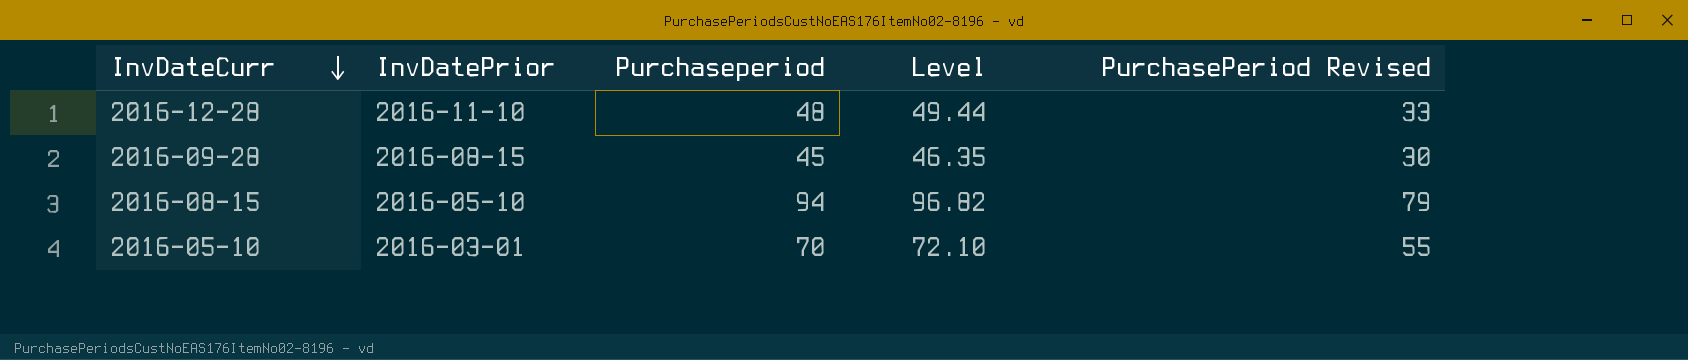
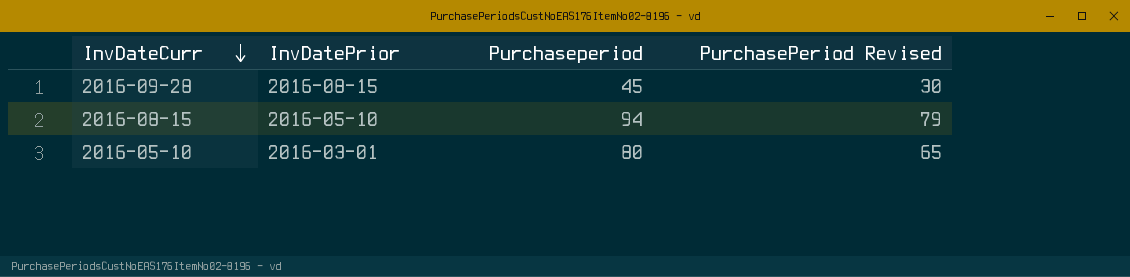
column Level | formula: [Purchaseperiod] * 1.03 -> none
row 2016-12-28: 2016-11-10 | 48 | 49.44 | 33 -> none
2016-05-10 | Purchaseperiod: 70 -> 80
2016-05-10 | PurchasePeriod Revised: 55 -> 65

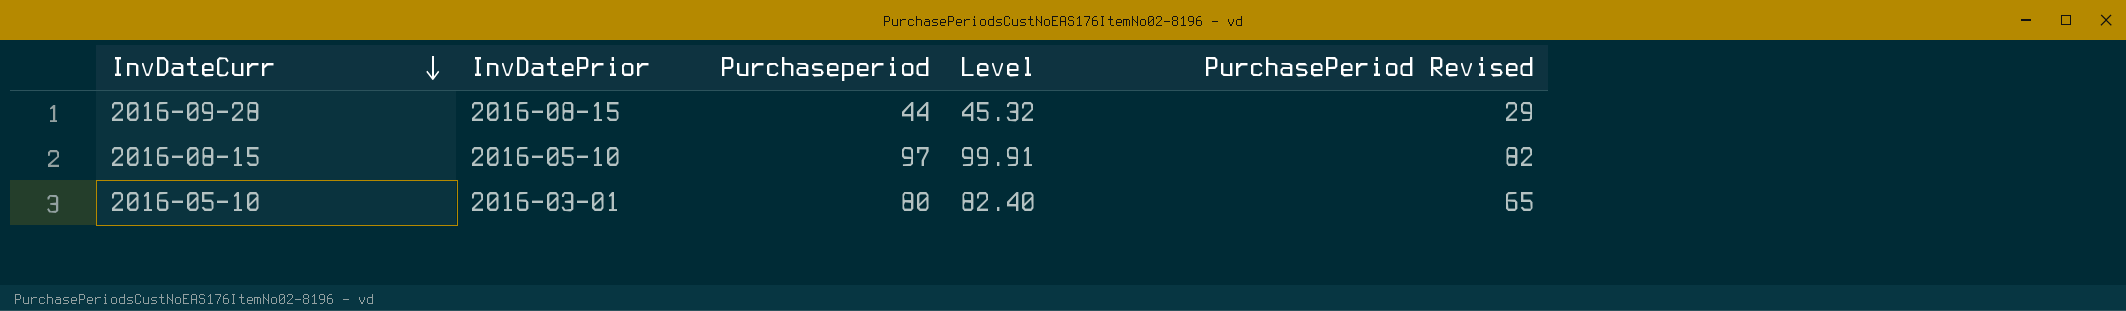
column Level | formula: none -> [Purchaseperiod] * 1.03
2016-09-28 | Purchaseperiod: 45 -> 44
2016-09-28 | PurchasePeriod Revised: 30 -> 29
2016-08-15 | Purchaseperiod: 94 -> 97
2016-08-15 | PurchasePeriod Revised: 79 -> 82

